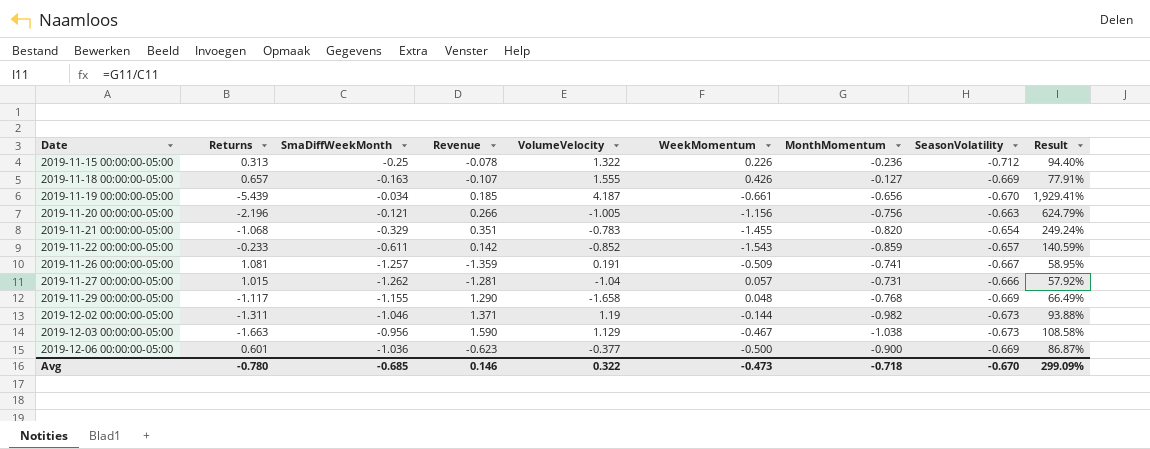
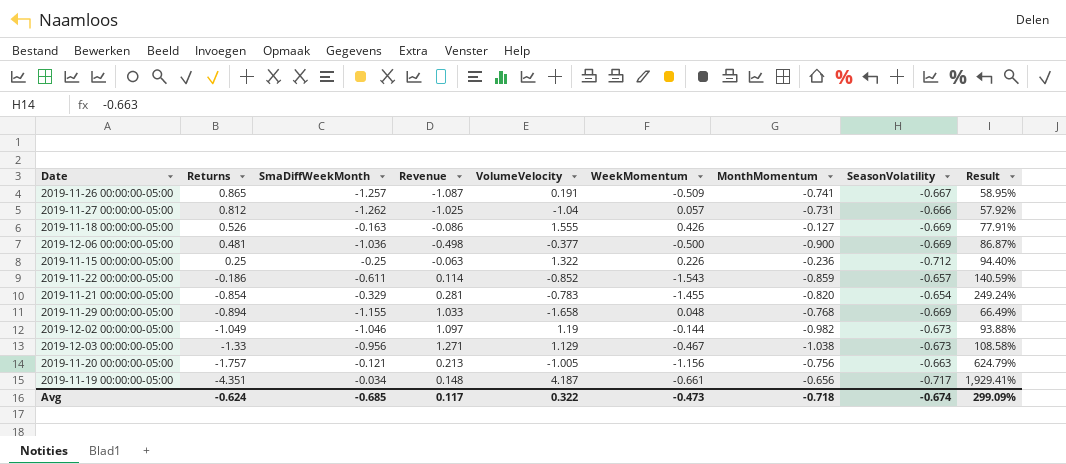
row order: Date ascending -> Returns descending
2019-11-26 00:00:00-05:00 | Returns: 1.081 -> 0.865
2019-11-26 00:00:00-05:00 | Revenue: -1.359 -> -1.087
2019-11-27 00:00:00-05:00 | Returns: 1.015 -> 0.812
2019-11-27 00:00:00-05:00 | Revenue: -1.281 -> -1.025
2019-11-18 00:00:00-05:00 | Returns: 0.657 -> 0.526
2019-11-18 00:00:00-05:00 | Revenue: -0.107 -> -0.086
2019-12-06 00:00:00-05:00 | Returns: 0.601 -> 0.481
2019-12-06 00:00:00-05:00 | Revenue: -0.623 -> -0.498
2019-11-15 00:00:00-05:00 | Returns: 0.313 -> 0.25
2019-11-15 00:00:00-05:00 | Revenue: -0.078 -> -0.063
2019-11-22 00:00:00-05:00 | Returns: -0.233 -> -0.186
2019-11-22 00:00:00-05:00 | Revenue: 0.142 -> 0.114
2019-11-21 00:00:00-05:00 | Returns: -1.068 -> -0.854
2019-11-21 00:00:00-05:00 | Revenue: 0.351 -> 0.281
2019-11-29 00:00:00-05:00 | Returns: -1.117 -> -0.894
2019-11-29 00:00:00-05:00 | Revenue: 1.290 -> 1.033
2019-12-02 00:00:00-05:00 | Returns: -1.311 -> -1.049
2019-12-02 00:00:00-05:00 | Revenue: 1.371 -> 1.097
2019-12-03 00:00:00-05:00 | Returns: -1.663 -> -1.33
2019-12-03 00:00:00-05:00 | Revenue: 1.590 -> 1.271
2019-11-20 00:00:00-05:00 | Returns: -2.196 -> -1.757
2019-11-20 00:00:00-05:00 | Revenue: 0.266 -> 0.213
2019-11-19 00:00:00-05:00 | Returns: -5.439 -> -4.351
2019-11-19 00:00:00-05:00 | Revenue: 0.185 -> 0.148
2019-11-19 00:00:00-05:00 | SeasonVolatility: -0.670 -> -0.717
Avg | Returns: -0.780 -> -0.624
Avg | Revenue: 0.146 -> 0.117
Avg | SeasonVolatility: -0.670 -> -0.674

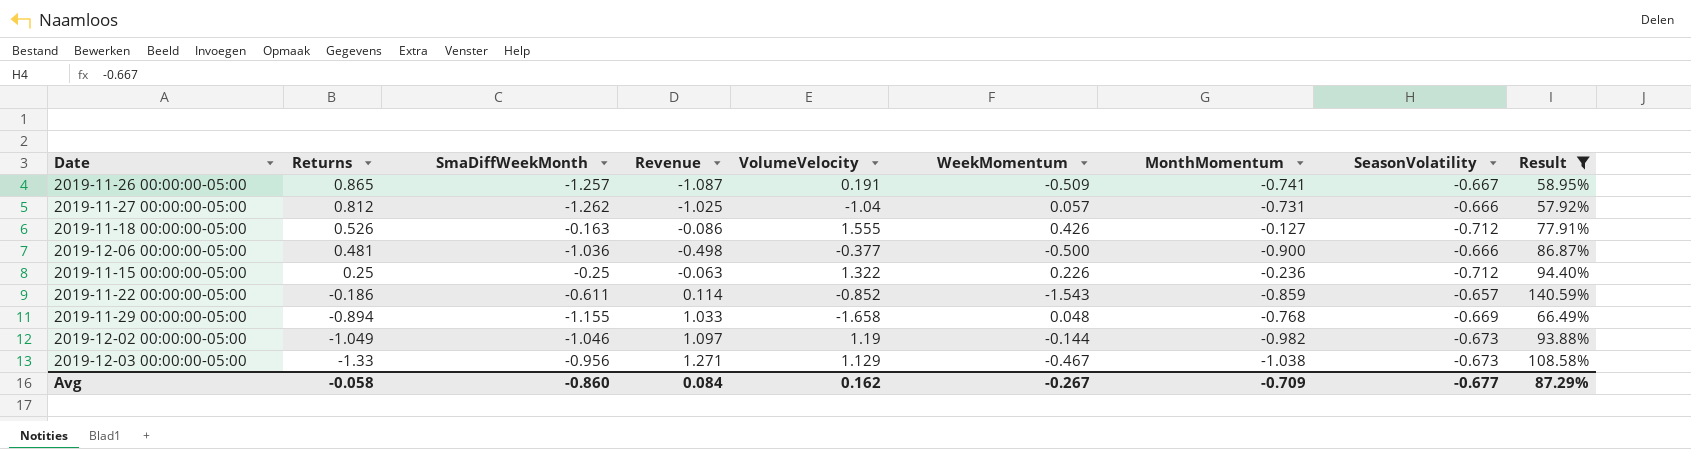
filter: none -> Result <= 140.59%
2019-11-18 00:00:00-05:00 | SeasonVolatility: -0.669 -> -0.712
2019-12-06 00:00:00-05:00 | SeasonVolatility: -0.669 -> -0.666
Avg | Returns: -0.624 -> -0.058
Avg | SmaDiffWeekMonth: -0.685 -> -0.860
Avg | Revenue: 0.117 -> 0.084
Avg | VolumeVelocity: 0.322 -> 0.162
Avg | WeekMomentum: -0.473 -> -0.267
Avg | MonthMomentum: -0.718 -> -0.709
Avg | SeasonVolatility: -0.674 -> -0.677
Avg | Result: 299.09% -> 87.29%

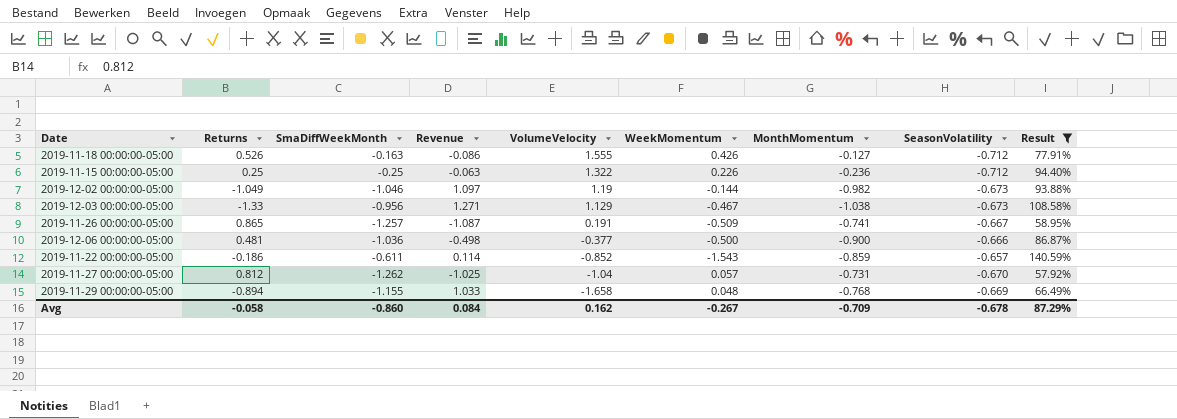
row order: Returns descending -> VolumeVelocity descending
2019-11-27 00:00:00-05:00 | SeasonVolatility: -0.666 -> -0.670
Avg | SeasonVolatility: -0.677 -> -0.678

